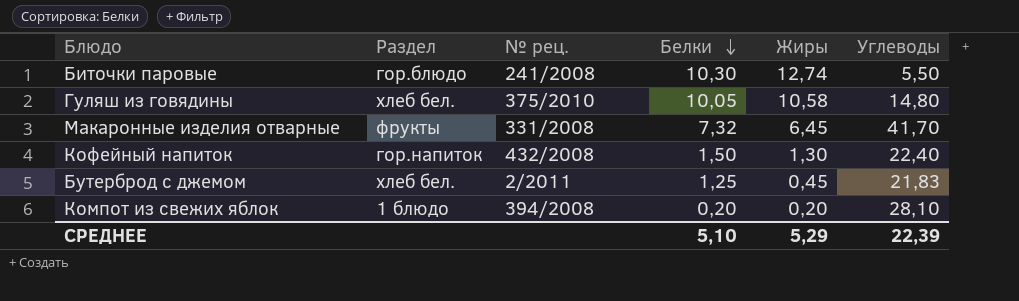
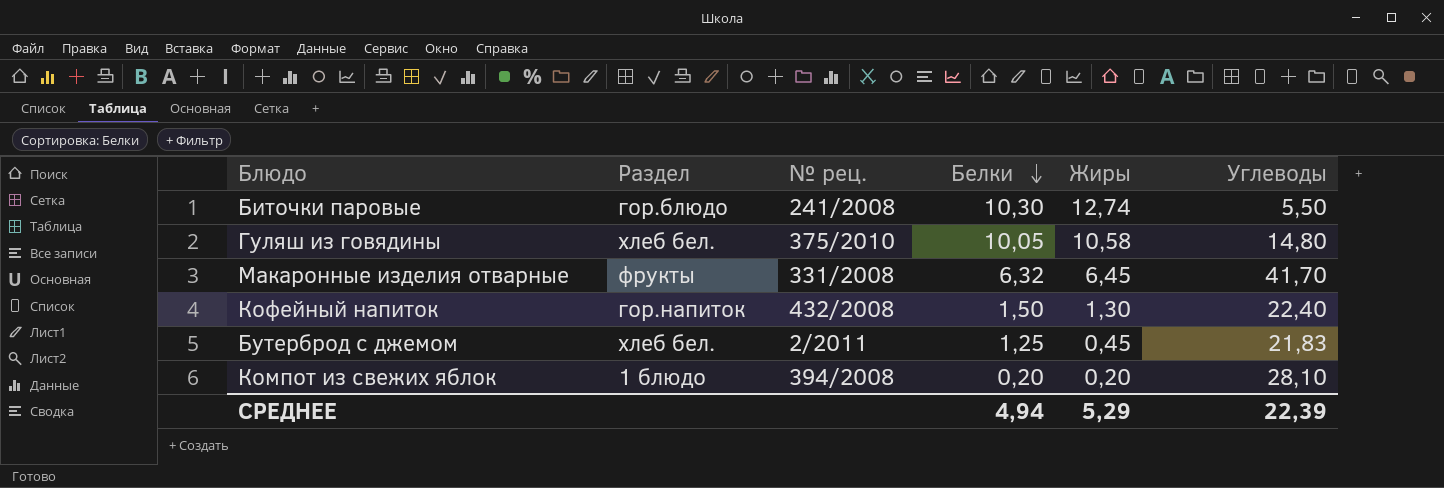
Макаронные изделия отварные | Белки: 7,32 -> 6,32
СРЕДНЕЕ | Белки: 5,10 -> 4,94

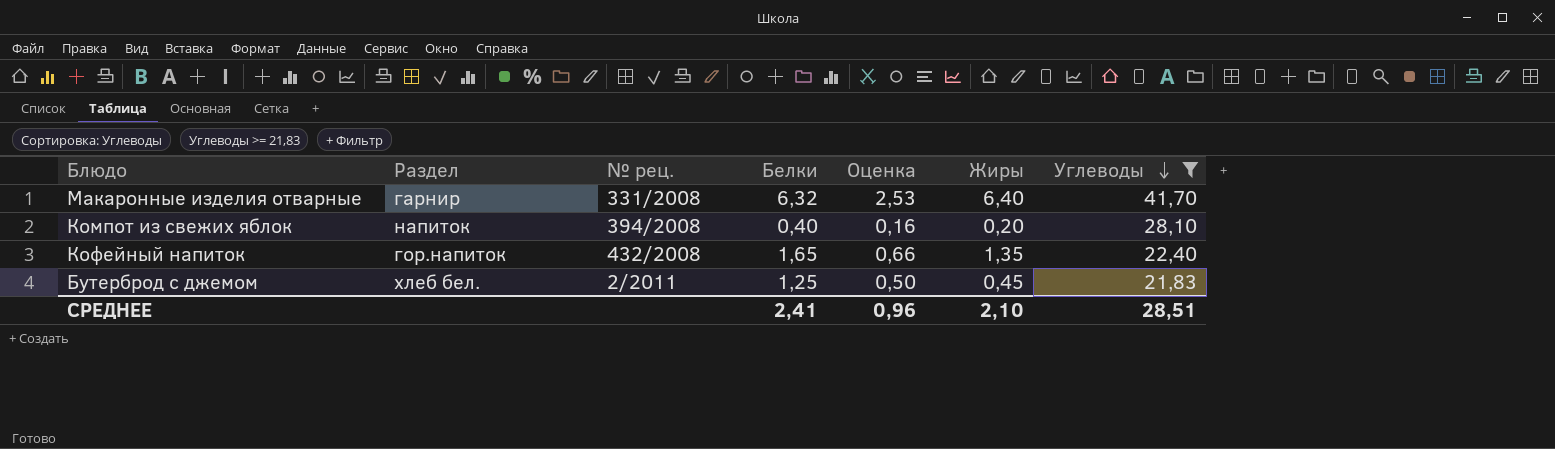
filter: none -> Углеводы >= 21,83
row order: Белки descending -> Углеводы descending
column Оценка | formula: none -> [Белки] * 0,4
Макаронные изделия отварные | Раздел: фрукты -> гарнир
Макаронные изделия отварные | Жиры: 6,45 -> 6,40
Компот из свежих яблок | Раздел: 1 блюдо -> напиток
Компот из свежих яблок | Белки: 0,20 -> 0,40
Кофейный напиток | Белки: 1,50 -> 1,65
Кофейный напиток | Жиры: 1,30 -> 1,35
СРЕДНЕЕ | Белки: 4,94 -> 2,41
СРЕДНЕЕ | Жиры: 5,29 -> 2,10
СРЕДНЕЕ | Углеводы: 22,39 -> 28,51

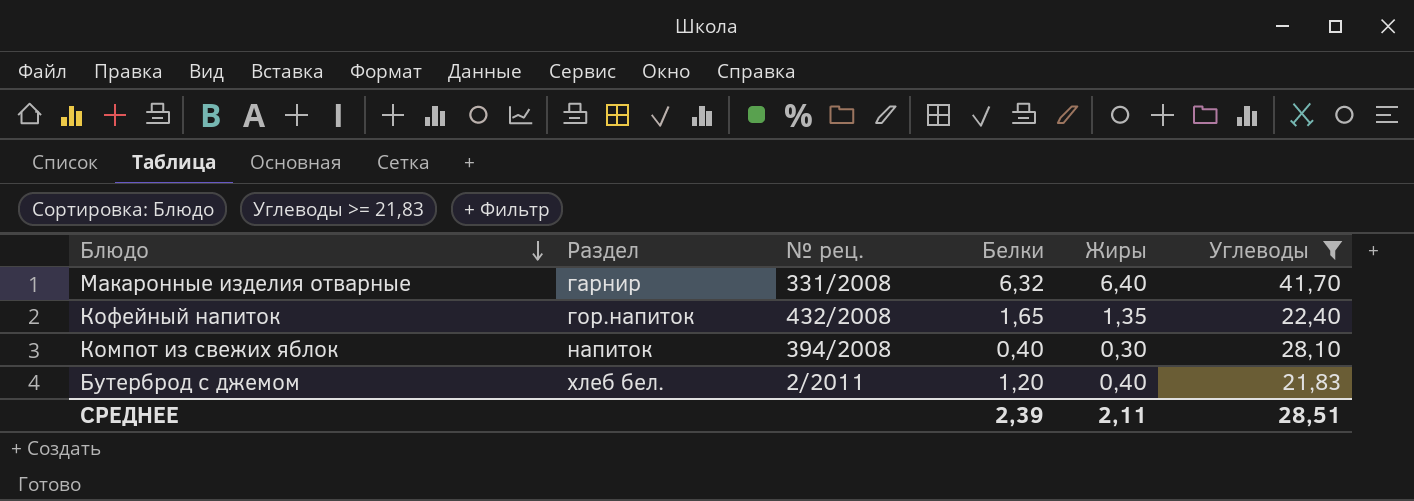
row order: Углеводы descending -> Блюдо descending
column Оценка | formula: [Белки] * 0,4 -> none
Компот из свежих яблок | Жиры: 0,20 -> 0,30
Бутерброд с джемом | Белки: 1,25 -> 1,20
Бутерброд с джемом | Жиры: 0,45 -> 0,40
СРЕДНЕЕ | Белки: 2,41 -> 2,39
СРЕДНЕЕ | Жиры: 2,10 -> 2,11

